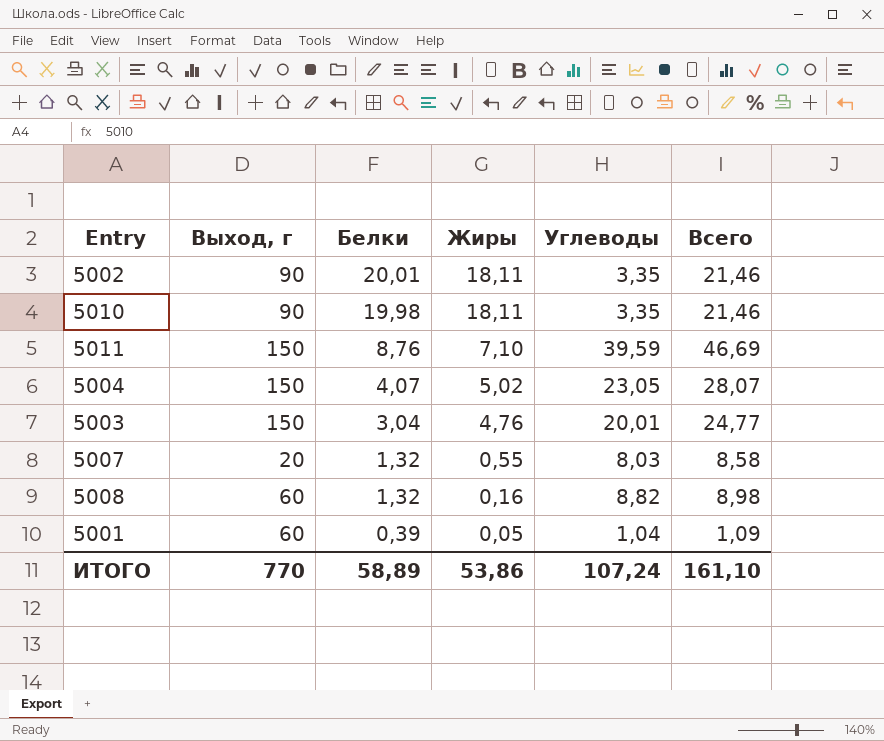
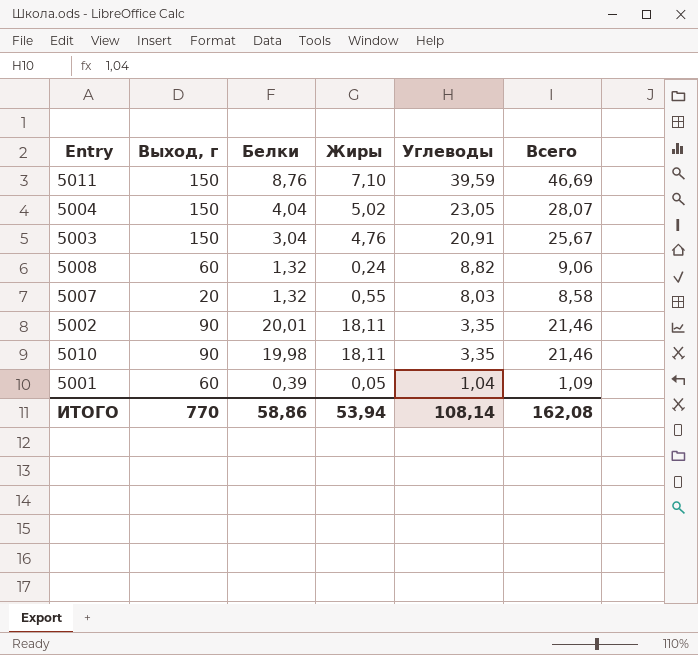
row order: Белки descending -> Углеводы descending
5004 | Белки: 4,07 -> 4,04
5003 | Углеводы: 20,01 -> 20,91
5003 | Всего: 24,77 -> 25,67
5008 | Жиры: 0,16 -> 0,24
5008 | Всего: 8,98 -> 9,06
ИТОГО | Белки: 58,89 -> 58,86
ИТОГО | Жиры: 53,86 -> 53,94
ИТОГО | Углеводы: 107,24 -> 108,14
ИТОГО | Всего: 161,10 -> 162,08

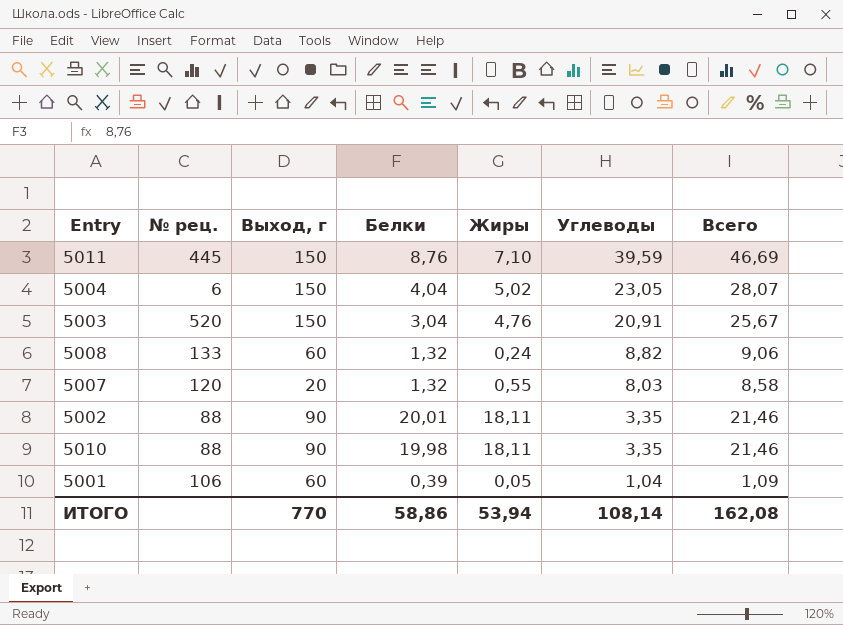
column № рец. | position: none -> 2

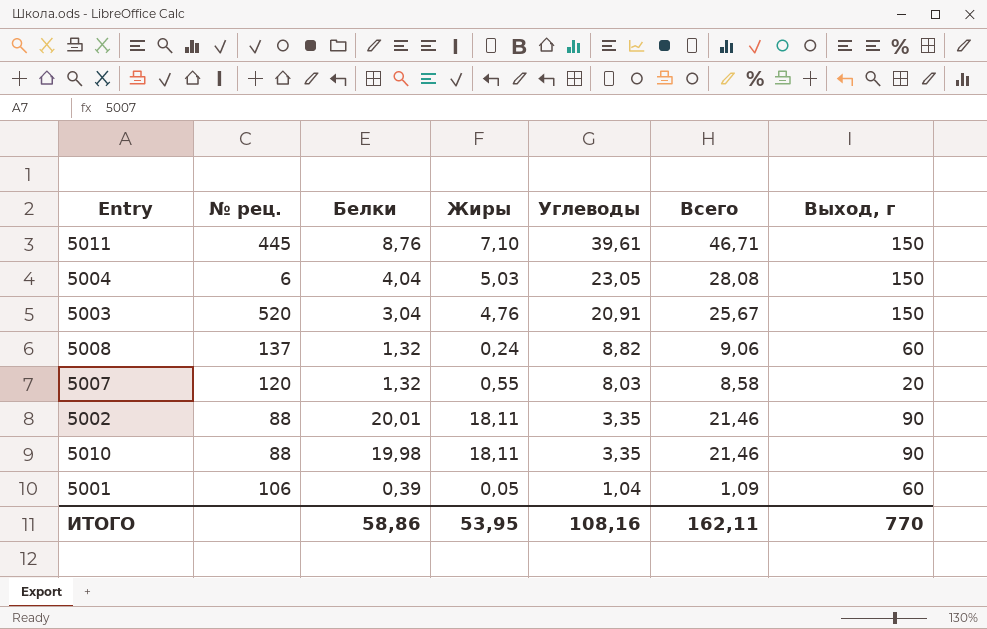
column Выход, г | position: 3 -> 7
5011 | Углеводы: 39,59 -> 39,61
5011 | Всего: 46,69 -> 46,71
5004 | Жиры: 5,02 -> 5,03
5004 | Всего: 28,07 -> 28,08
5008 | № рец.: 133 -> 137
ИТОГО | Жиры: 53,94 -> 53,95
ИТОГО | Углеводы: 108,14 -> 108,16
ИТОГО | Всего: 162,08 -> 162,11

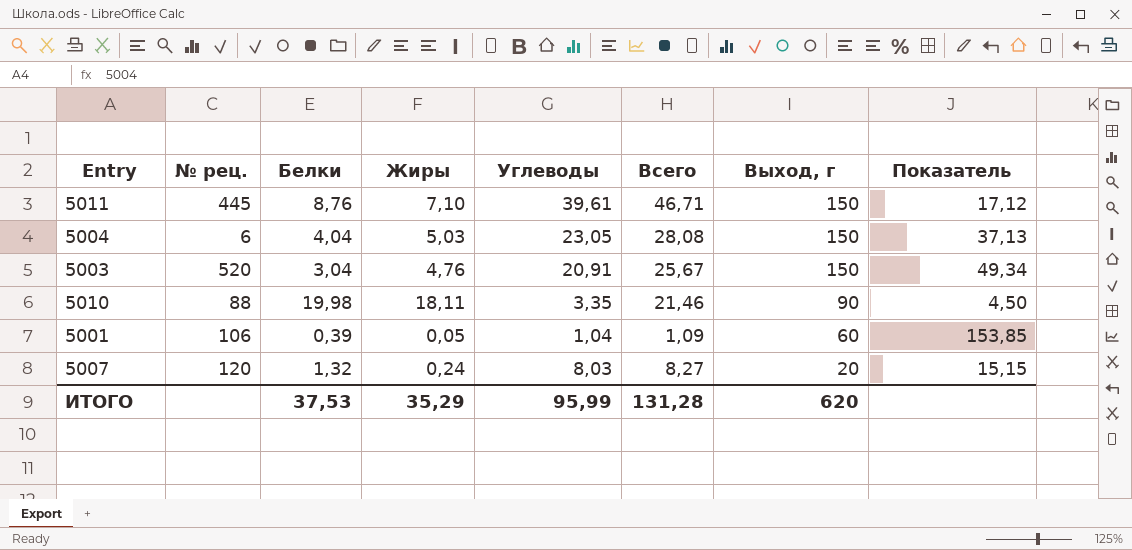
row order: Углеводы descending -> Выход, г descending
column Показатель | formula: none -> [Выход, г] / [Белки]
row 5008: 137 | 1,32 | 0,24 | 8,82 | 9,06 | 60 -> none
row 5002: 88 | 20,01 | 18,11 | 3,35 | 21,46 | 90 -> none
5007 | Жиры: 0,55 -> 0,24
5007 | Всего: 8,58 -> 8,27
ИТОГО | Белки: 58,86 -> 37,53
ИТОГО | Жиры: 53,95 -> 35,29
ИТОГО | Углеводы: 108,16 -> 95,99
ИТОГО | Всего: 162,11 -> 131,28
ИТОГО | Выход, г: 770 -> 620

